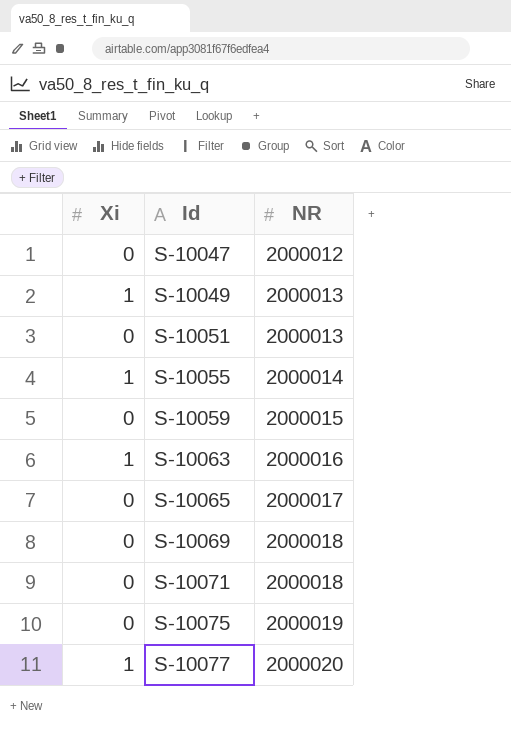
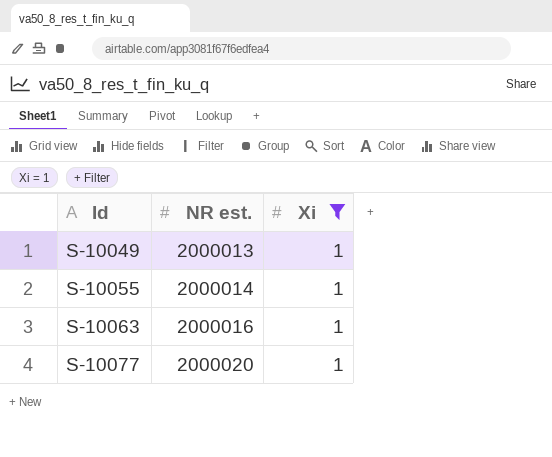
filter: none -> Xi = 1
column name: NR -> NR est.
column Xi | position: 1 -> 3

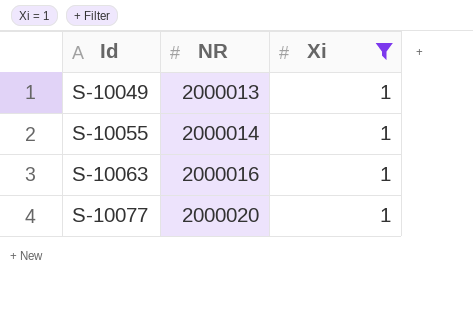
column name: NR est. -> NR

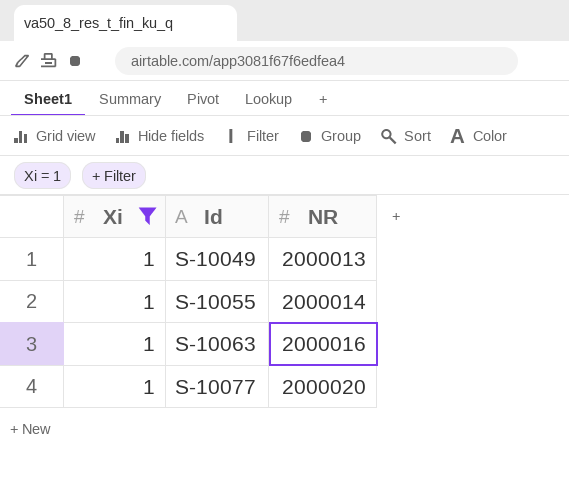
column Xi | position: 3 -> 1

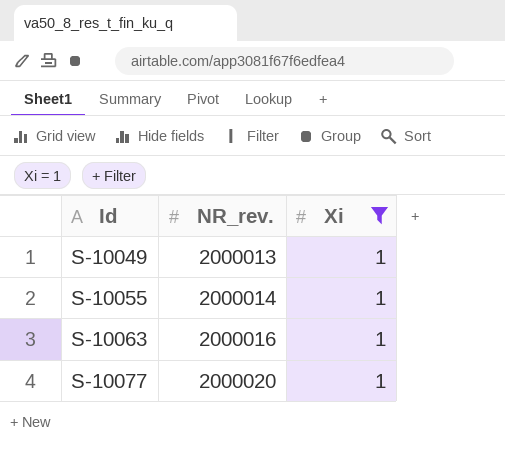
column name: NR -> NR_rev.
column Xi | position: 1 -> 3

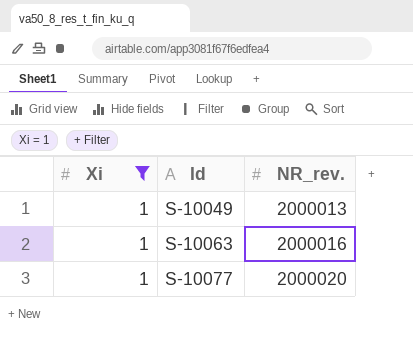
column Xi | position: 3 -> 1
row S-10055: 2000014 | 1 -> none

